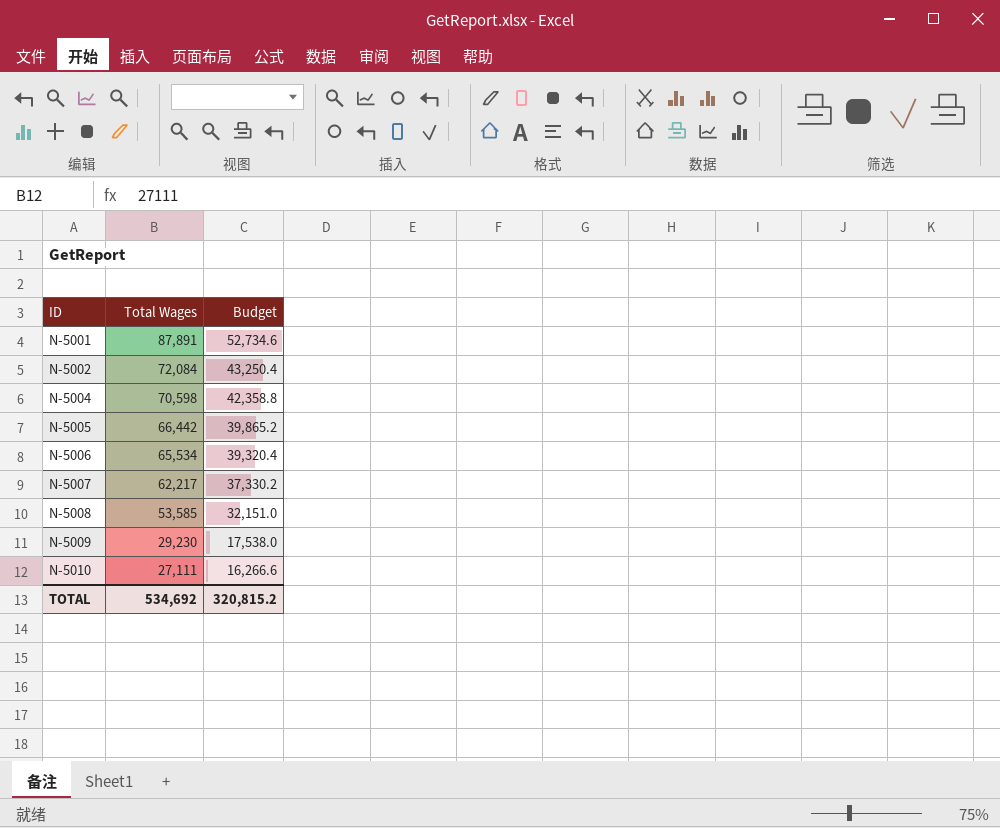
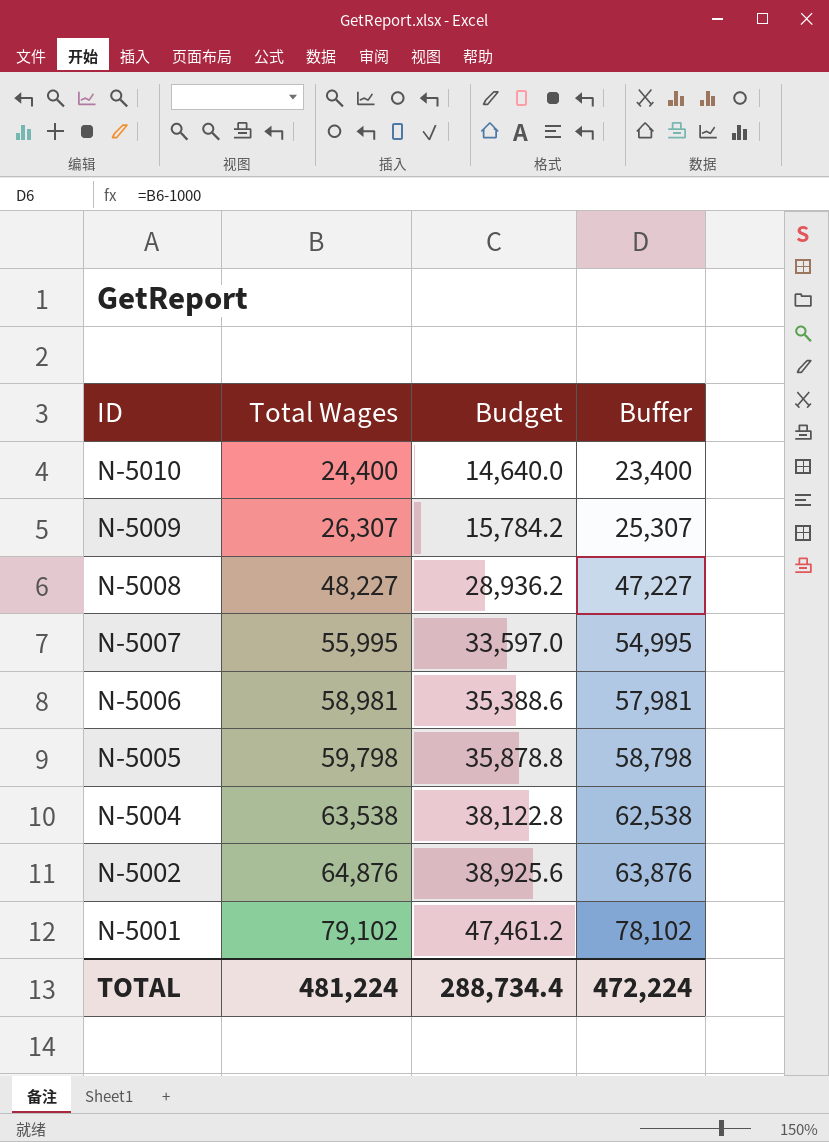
row order: ID ascending -> ID descending
column Buffer | formula: none -> [Total Wages] - 1000
N-5010 | Total Wages: 27,111 -> 24,400
N-5010 | Budget: 16,266.6 -> 14,640.0
N-5009 | Total Wages: 29,230 -> 26,307
N-5009 | Budget: 17,538.0 -> 15,784.2
N-5008 | Total Wages: 53,585 -> 48,227
N-5008 | Budget: 32,151.0 -> 28,936.2
N-5007 | Total Wages: 62,217 -> 55,995
N-5007 | Budget: 37,330.2 -> 33,597.0
N-5006 | Total Wages: 65,534 -> 58,981
N-5006 | Budget: 39,320.4 -> 35,388.6
N-5005 | Total Wages: 66,442 -> 59,798
N-5005 | Budget: 39,865.2 -> 35,878.8
N-5004 | Total Wages: 70,598 -> 63,538
N-5004 | Budget: 42,358.8 -> 38,122.8
N-5002 | Total Wages: 72,084 -> 64,876
N-5002 | Budget: 43,250.4 -> 38,925.6
N-5001 | Total Wages: 87,891 -> 79,102
N-5001 | Budget: 52,734.6 -> 47,461.2
TOTAL | Total Wages: 534,692 -> 481,224
TOTAL | Budget: 320,815.2 -> 288,734.4

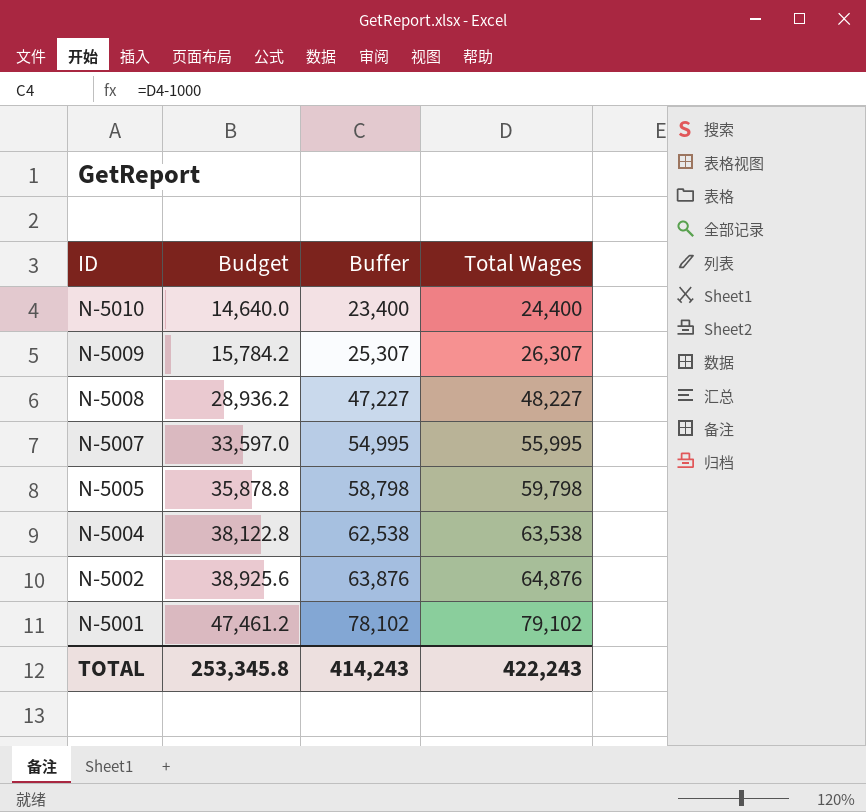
column Total Wages | position: 2 -> 4
row N-5006: 58,981 | 35,388.6 | 57,981 -> none
TOTAL | Budget: 288,734.4 -> 253,345.8
TOTAL | Buffer: 472,224 -> 414,243
TOTAL | Total Wages: 481,224 -> 422,243

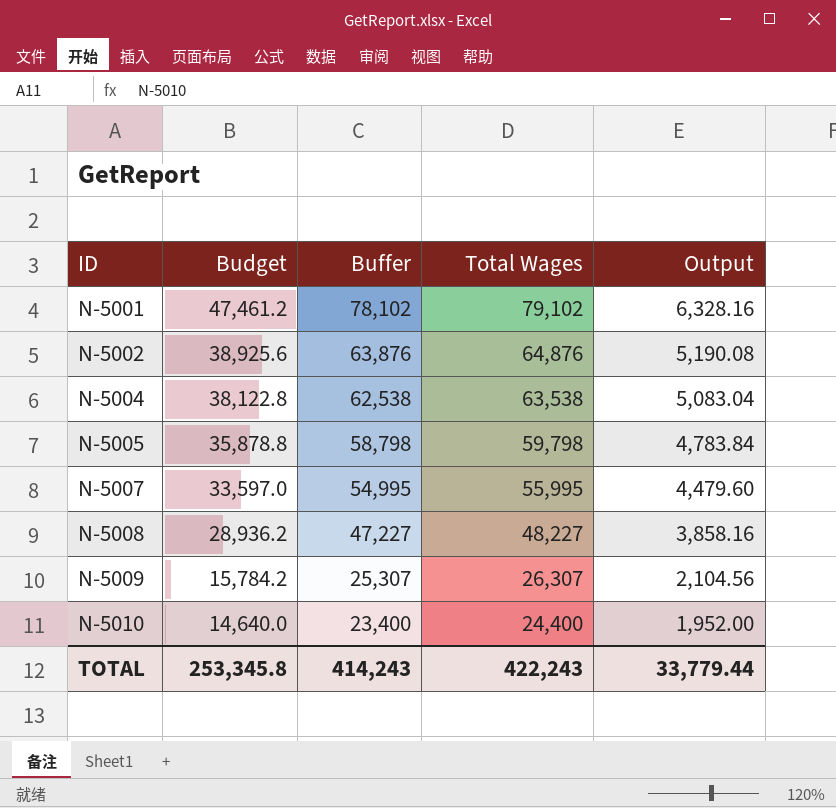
row order: ID descending -> ID ascending
column Output | formula: none -> [Total Wages] * 0.08

